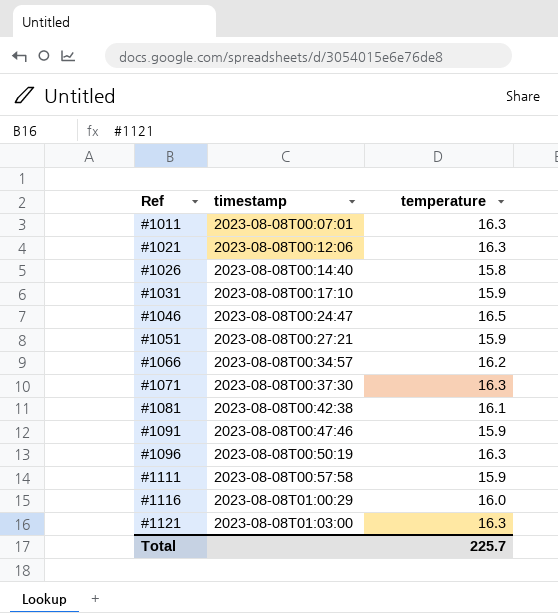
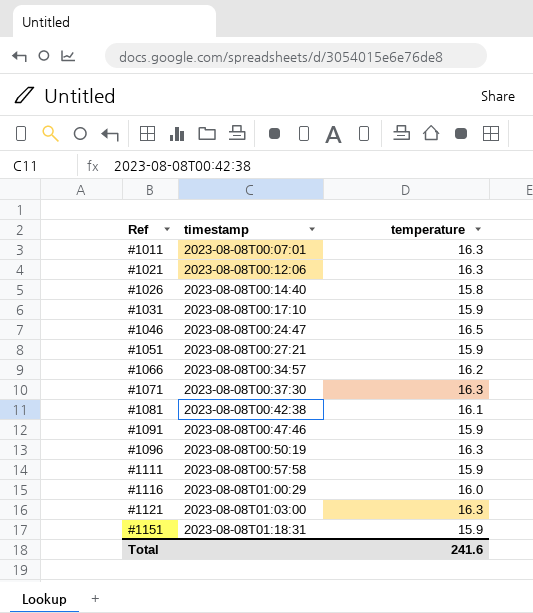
row #1151: none -> 2023-08-08T01:18:31 | 15.9
Total | temperature: 225.7 -> 241.6

